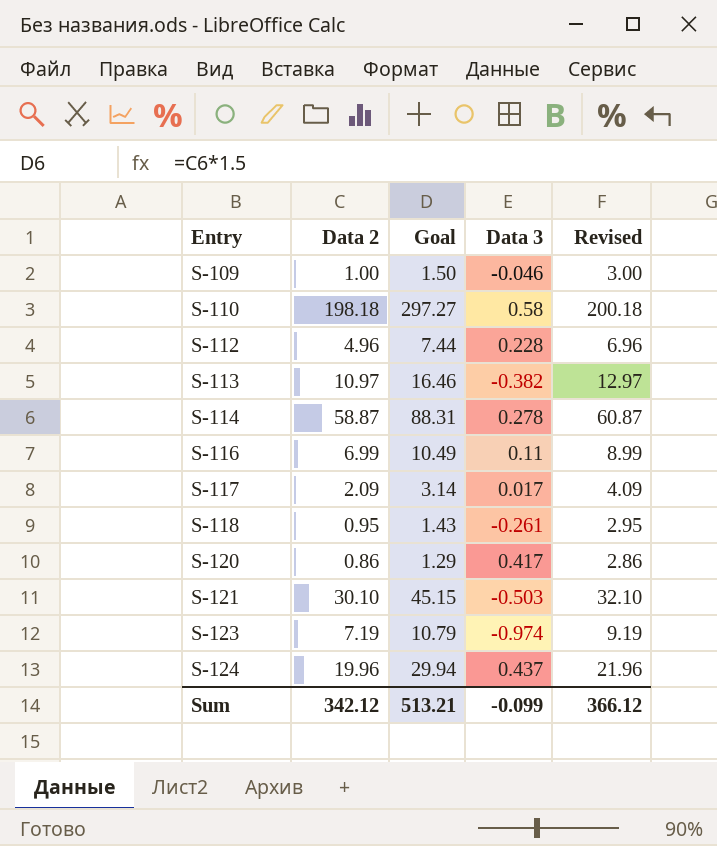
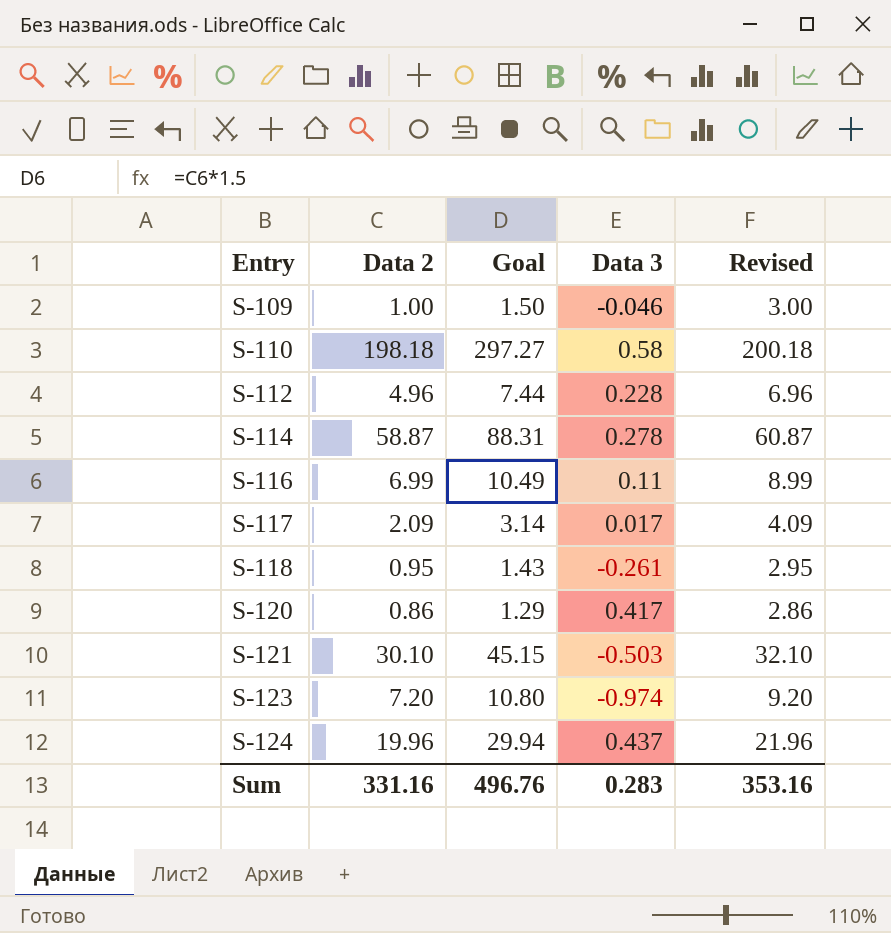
row S-113: 10.97 | 16.46 | -0.382 | 12.97 -> none
S-123 | Data 2: 7.19 -> 7.20
S-123 | Goal: 10.79 -> 10.80
S-123 | Revised: 9.19 -> 9.20
Sum | Data 2: 342.12 -> 331.16
Sum | Goal: 513.21 -> 496.76
Sum | Data 3: -0.099 -> 0.283
Sum | Revised: 366.12 -> 353.16

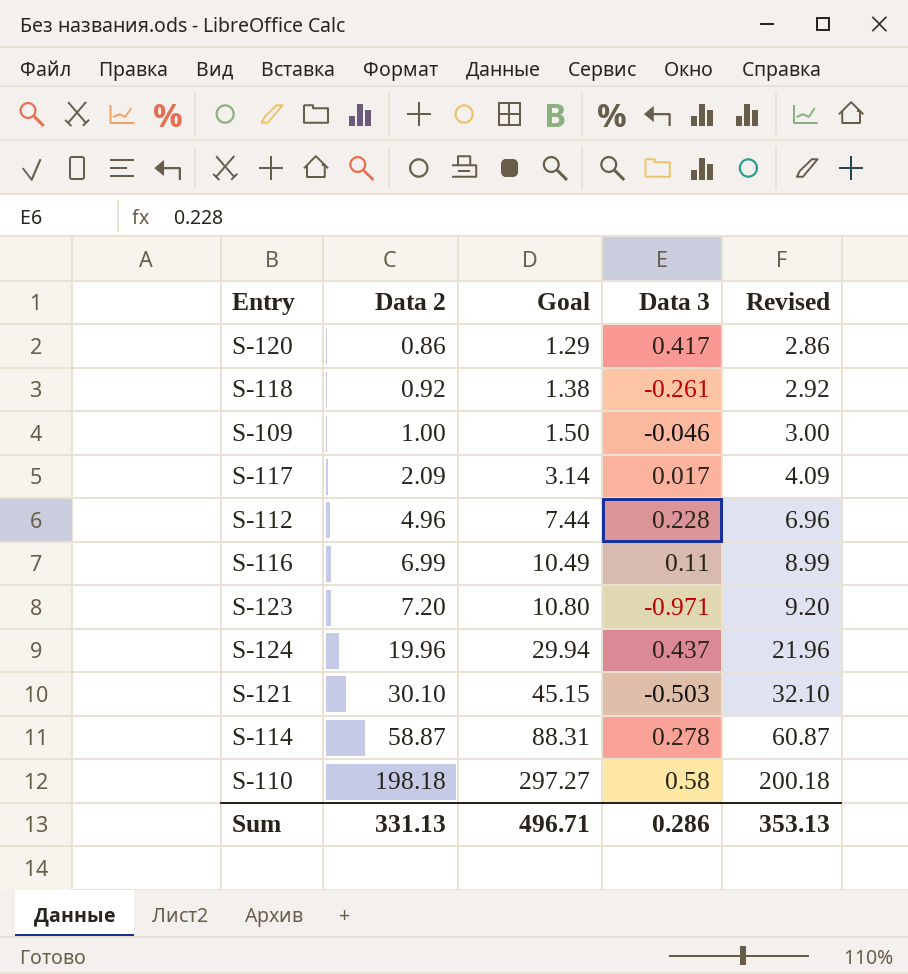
row order: Entry ascending -> Data 2 ascending
S-118 | Data 2: 0.95 -> 0.92
S-118 | Goal: 1.43 -> 1.38
S-118 | Revised: 2.95 -> 2.92
S-123 | Data 3: -0.974 -> -0.971
Sum | Data 2: 331.16 -> 331.13
Sum | Goal: 496.76 -> 496.71
Sum | Data 3: 0.283 -> 0.286
Sum | Revised: 353.16 -> 353.13

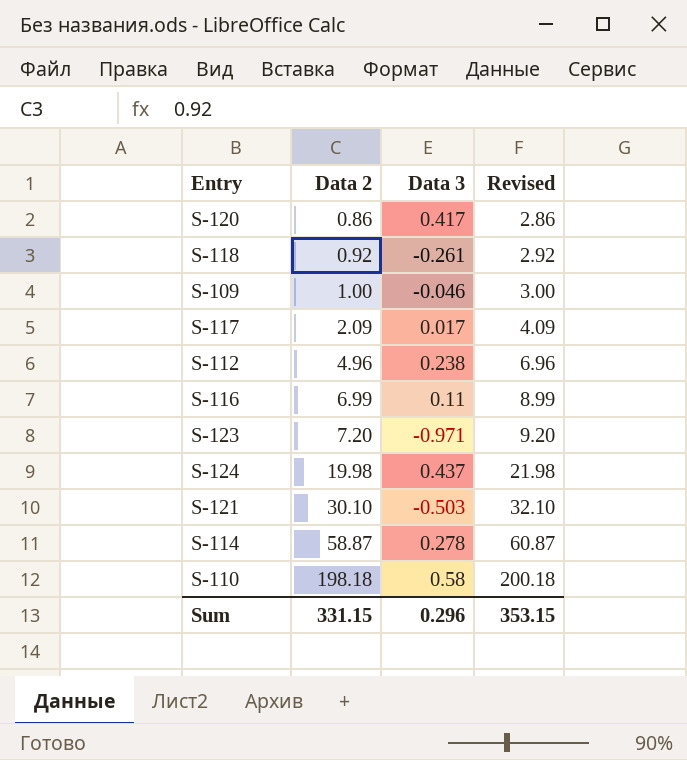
column Goal | formula: [Data 2] * 1.5 -> none
S-112 | Data 3: 0.228 -> 0.238
S-124 | Data 2: 19.96 -> 19.98
S-124 | Revised: 21.96 -> 21.98
Sum | Data 2: 331.13 -> 331.15
Sum | Data 3: 0.286 -> 0.296
Sum | Revised: 353.13 -> 353.15

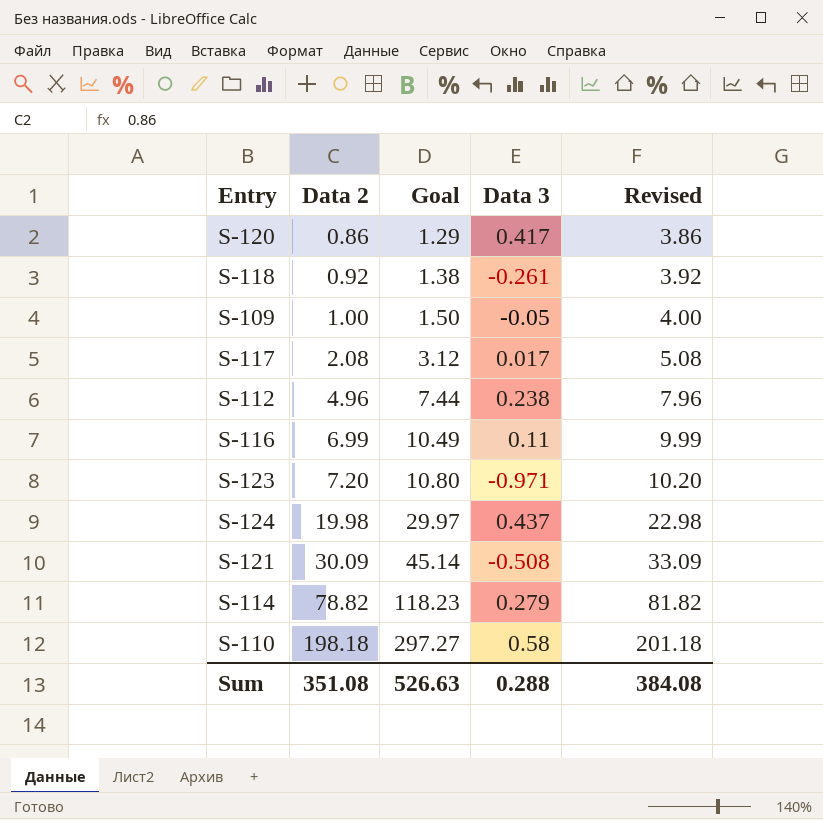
column Goal | formula: none -> [Data 2] * 1.5
column Revised | formula: [Data 2] + 2 -> [Data 2] + 3
S-109 | Data 3: -0.046 -> -0.05
S-117 | Data 2: 2.09 -> 2.08
S-121 | Data 2: 30.10 -> 30.09
S-121 | Data 3: -0.503 -> -0.508
S-114 | Data 2: 58.87 -> 78.82
S-114 | Data 3: 0.278 -> 0.279
Sum | Data 2: 331.15 -> 351.08
Sum | Data 3: 0.296 -> 0.288
Sum | Revised: 353.15 -> 384.08

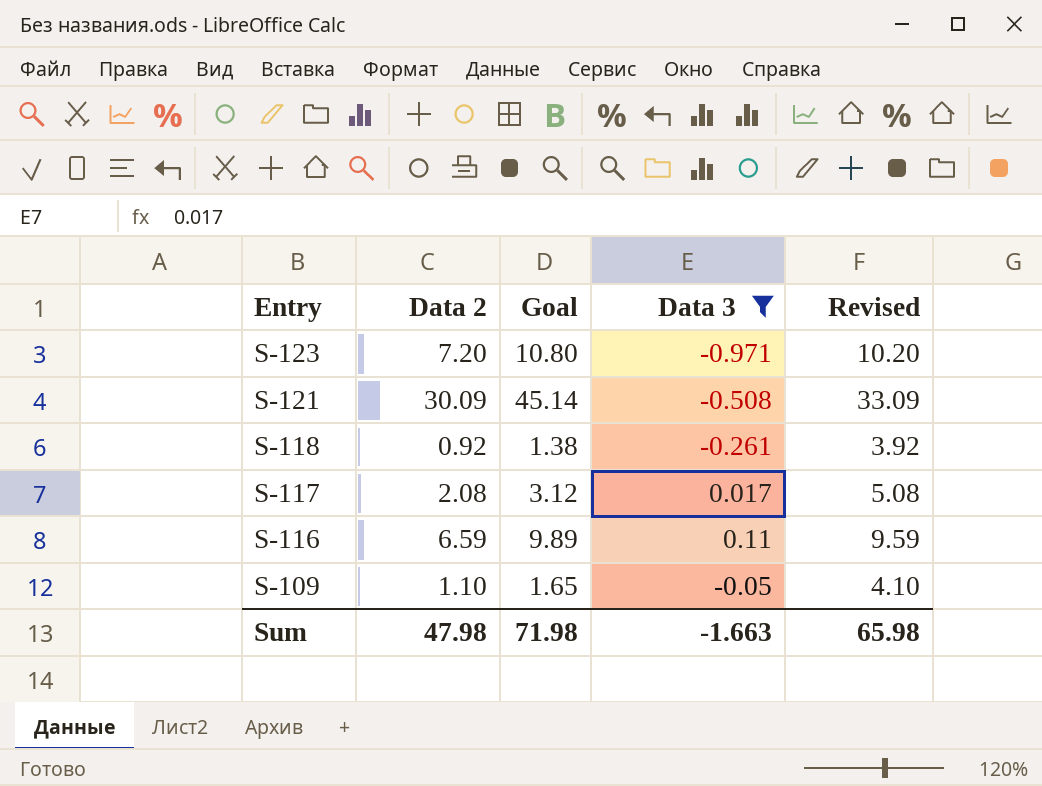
filter: none -> Data 3 <= 0.11
row order: Data 2 ascending -> Entry descending
S-116 | Data 2: 6.99 -> 6.59
S-116 | Goal: 10.49 -> 9.89
S-116 | Revised: 9.99 -> 9.59
S-109 | Data 2: 1.00 -> 1.10
S-109 | Goal: 1.50 -> 1.65
S-109 | Revised: 4.00 -> 4.10
Sum | Data 2: 351.08 -> 47.98
Sum | Goal: 526.63 -> 71.98
Sum | Data 3: 0.288 -> -1.663
Sum | Revised: 384.08 -> 65.98

